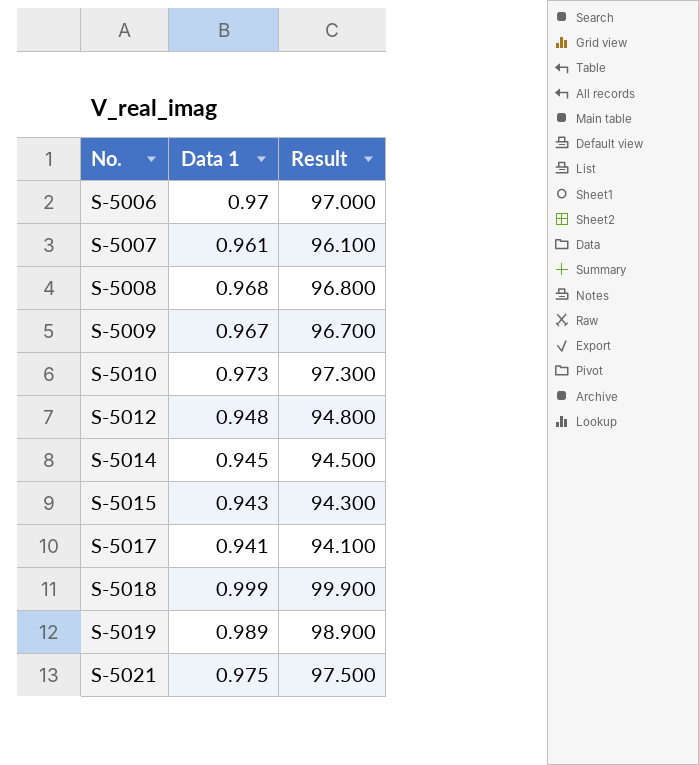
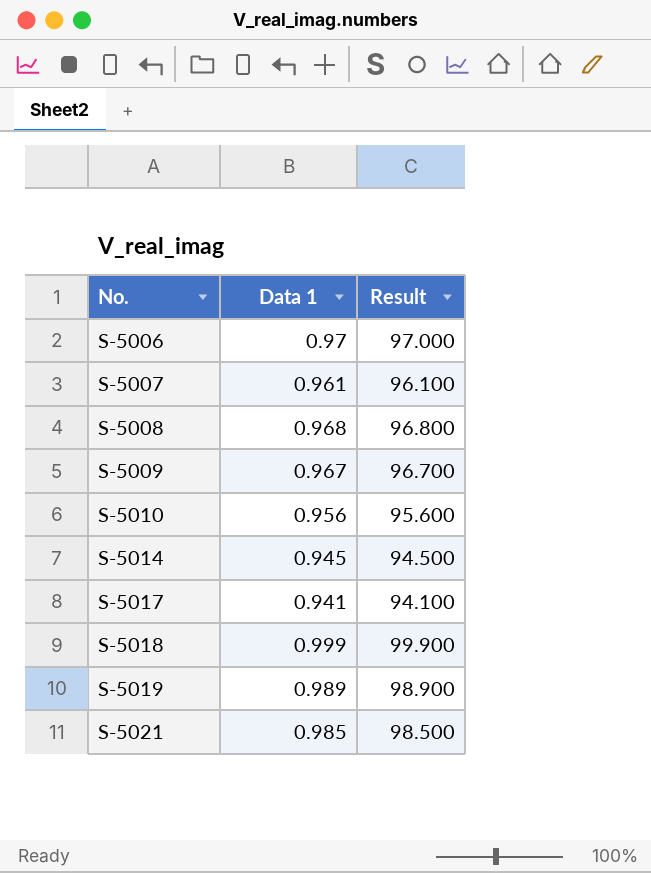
row S-5012: 0.948 | 94.800 -> none
row S-5015: 0.943 | 94.300 -> none
S-5010 | Data 1: 0.973 -> 0.956
S-5010 | Result: 97.300 -> 95.600
S-5021 | Data 1: 0.975 -> 0.985
S-5021 | Result: 97.500 -> 98.500

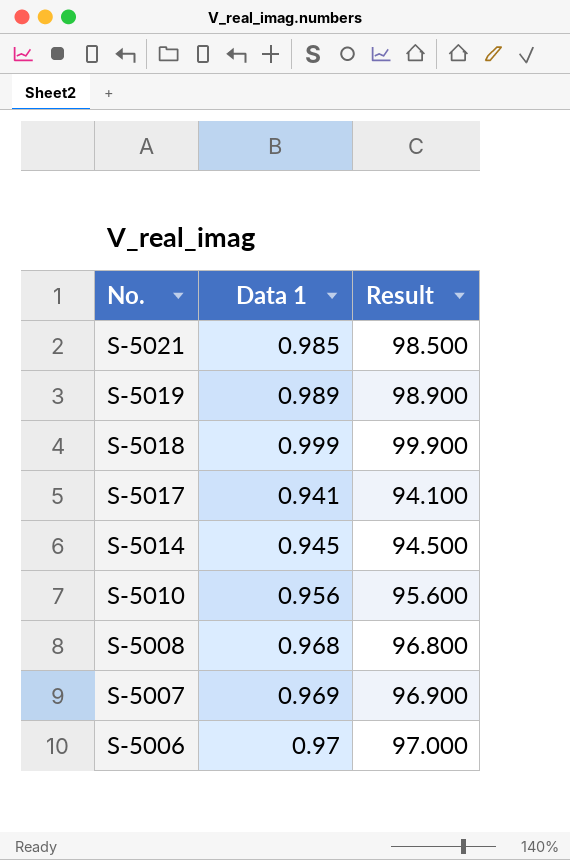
row order: No. ascending -> No. descending
row S-5009: 0.967 | 96.700 -> none
S-5007 | Data 1: 0.961 -> 0.969
S-5007 | Result: 96.100 -> 96.900

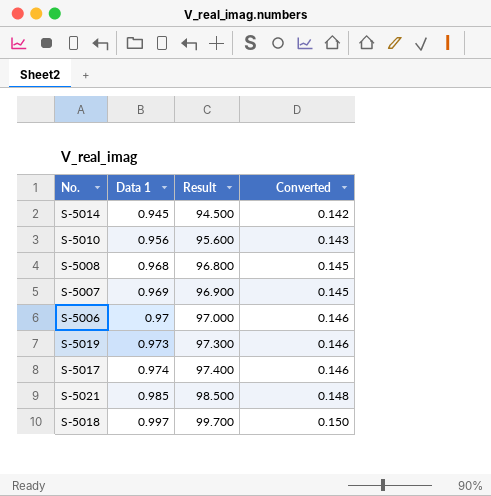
row order: No. descending -> Data 1 ascending
column Converted | formula: none -> [Data 1] * 0.15
S-5019 | Data 1: 0.989 -> 0.973
S-5019 | Result: 98.900 -> 97.300
S-5017 | Data 1: 0.941 -> 0.974
S-5017 | Result: 94.100 -> 97.400
S-5018 | Data 1: 0.999 -> 0.997
S-5018 | Result: 99.900 -> 99.700

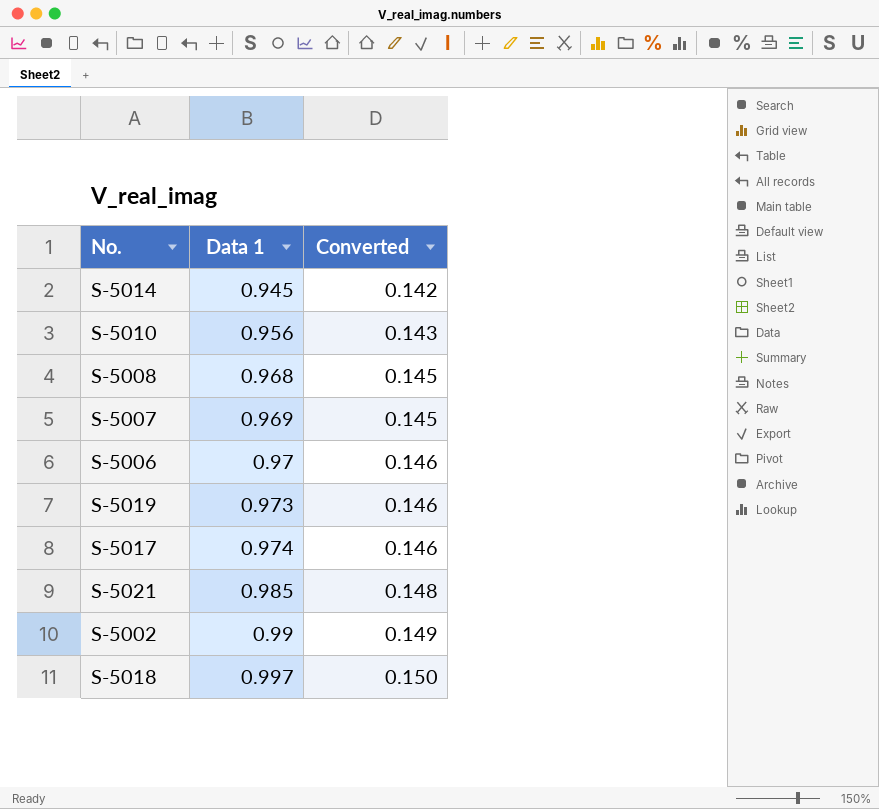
column Result | formula: [Data 1] * 100 -> none
row S-5002: none -> 0.99 | 0.149

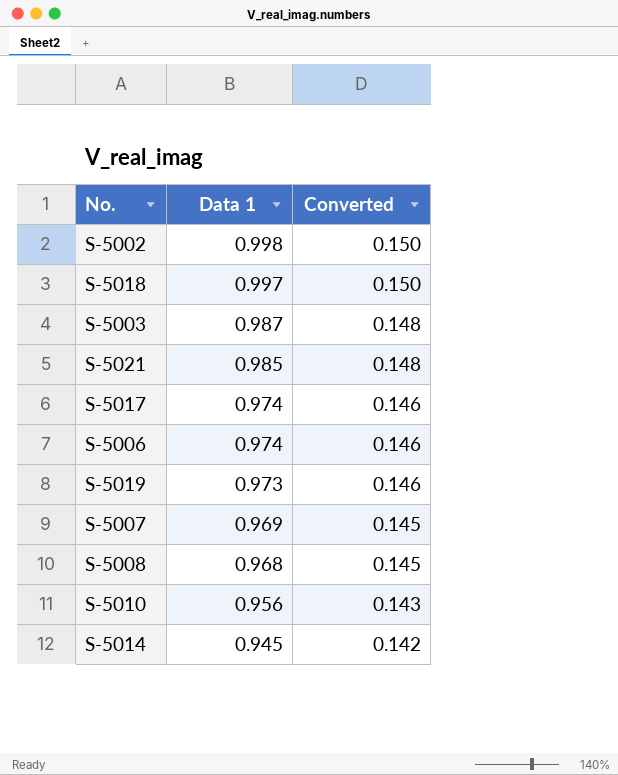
row order: Data 1 ascending -> Data 1 descending
S-5002 | Data 1: 0.99 -> 0.998
S-5002 | Converted: 0.149 -> 0.150
row S-5003: none -> 0.987 | 0.148
S-5006 | Data 1: 0.97 -> 0.974

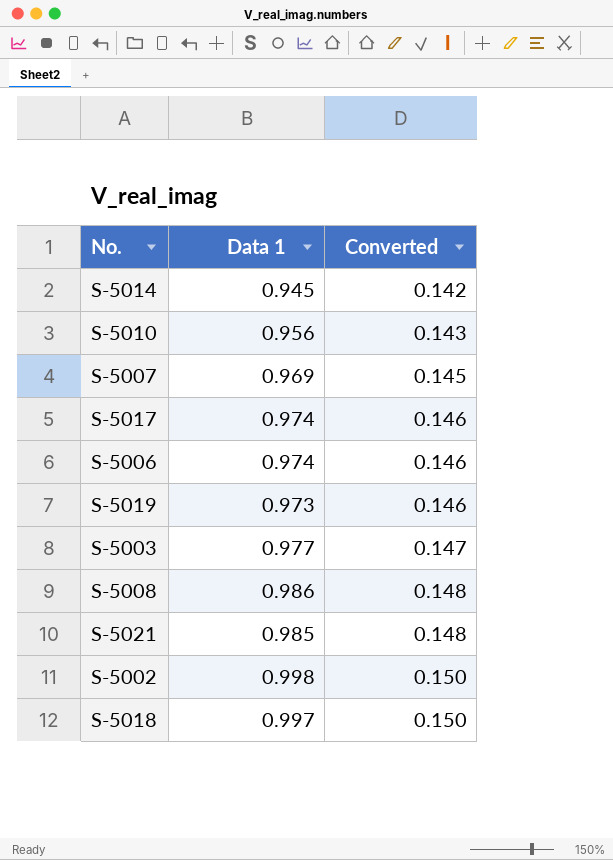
row order: Data 1 descending -> Converted ascending
S-5003 | Data 1: 0.987 -> 0.977
S-5003 | Converted: 0.148 -> 0.147
S-5008 | Data 1: 0.968 -> 0.986
S-5008 | Converted: 0.145 -> 0.148

